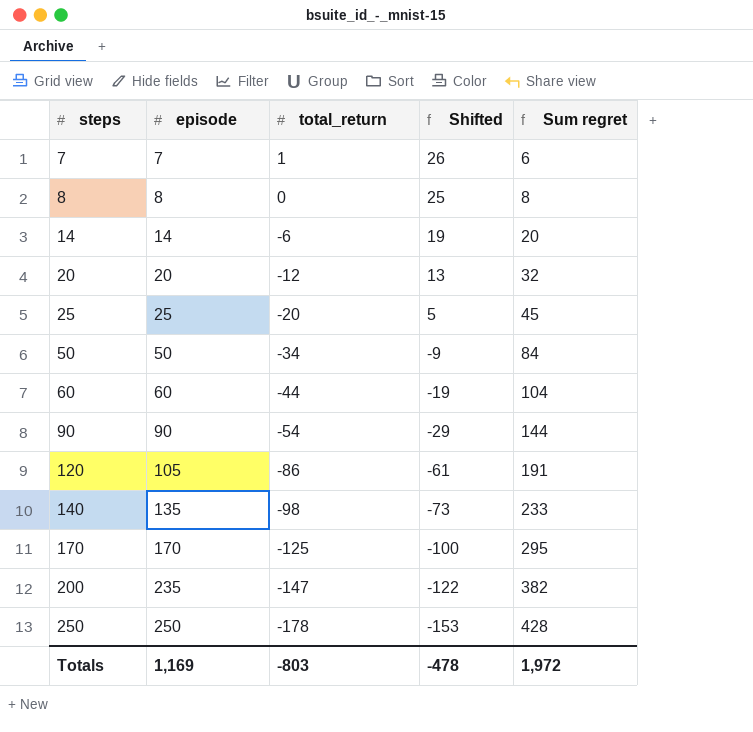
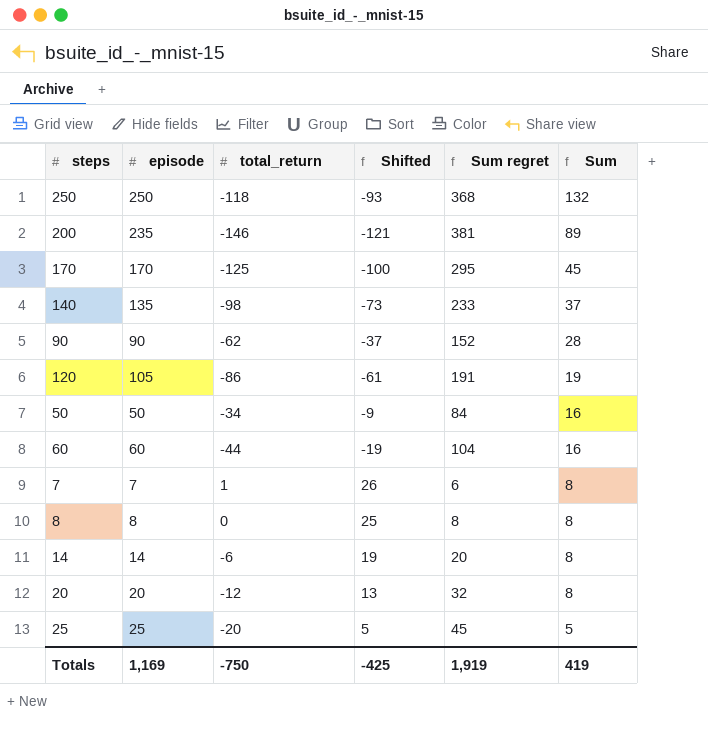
row order: steps ascending -> Sum descending
column Sum | formula: none -> [episode] + [total_return]
250 | total_return: -178 -> -118
250 | Shifted: -153 -> -93
250 | Sum regret: 428 -> 368
200 | total_return: -147 -> -146
200 | Shifted: -122 -> -121
200 | Sum regret: 382 -> 381
90 | total_return: -54 -> -62
90 | Shifted: -29 -> -37
90 | Sum regret: 144 -> 152
Totals | total_return: -803 -> -750
Totals | Shifted: -478 -> -425
Totals | Sum regret: 1,972 -> 1,919

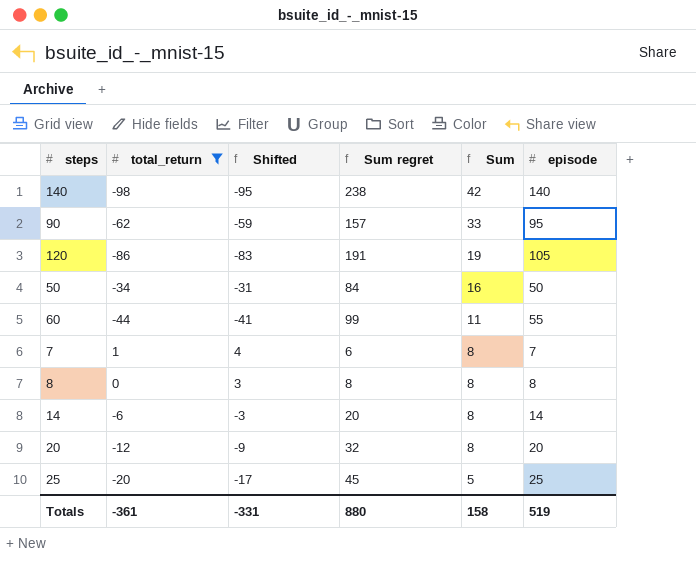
filter: none -> total_return >= -98
column Shifted | formula: [total_return] + 25 -> [total_return] + 3
column episode | position: 2 -> 6
140 | Sum regret: 233 -> 238
140 | Sum: 37 -> 42
140 | episode: 135 -> 140
90 | Sum regret: 152 -> 157
90 | Sum: 28 -> 33
90 | episode: 90 -> 95
60 | Sum regret: 104 -> 99
60 | Sum: 16 -> 11
60 | episode: 60 -> 55
Totals | total_return: -750 -> -361
Totals | Shifted: -425 -> -331
Totals | Sum regret: 1,919 -> 880
Totals | Sum: 419 -> 158
Totals | episode: 1,169 -> 519

